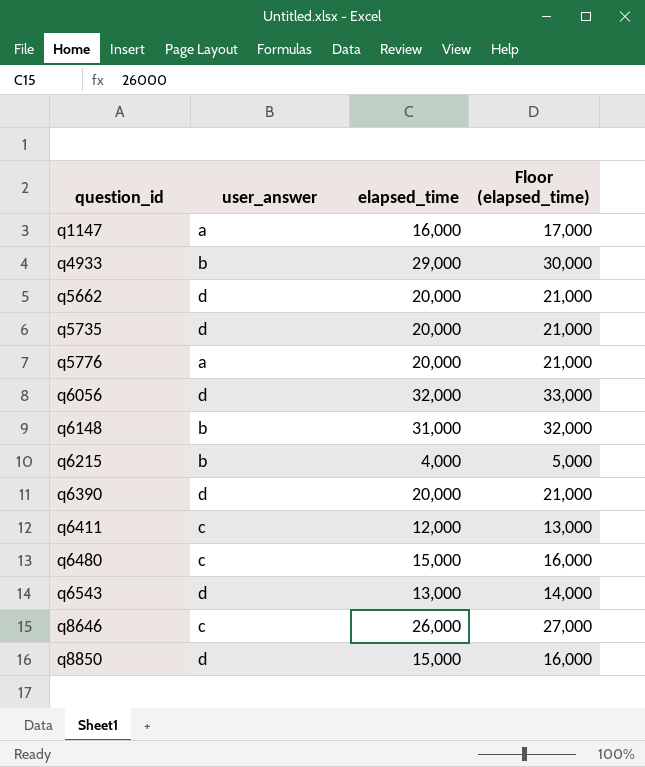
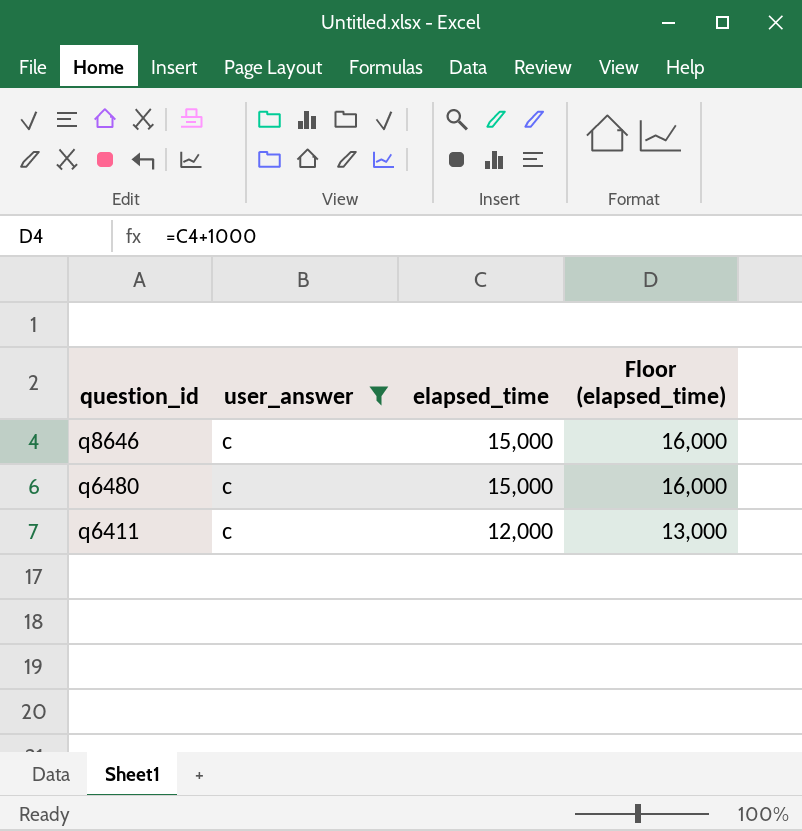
filter: none -> user_answer = c
row order: question_id ascending -> question_id descending
q8646 | elapsed_time: 26,000 -> 15,000
q8646 | Floor (elapsed_time): 27,000 -> 16,000

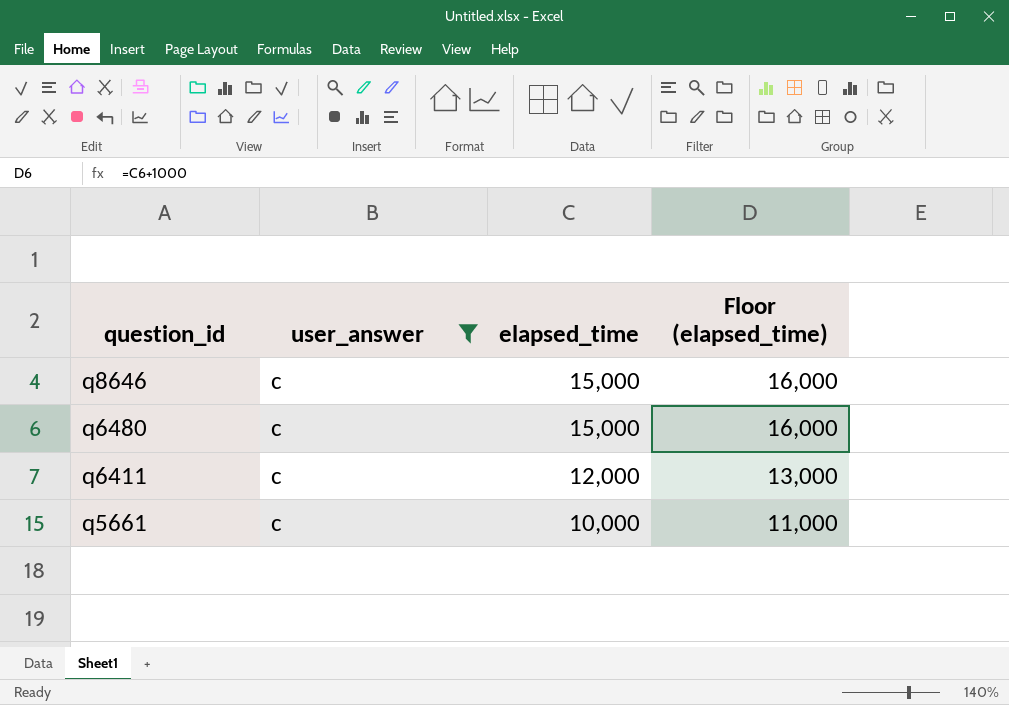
row q5661: none -> c | 10,000 | 11,000

